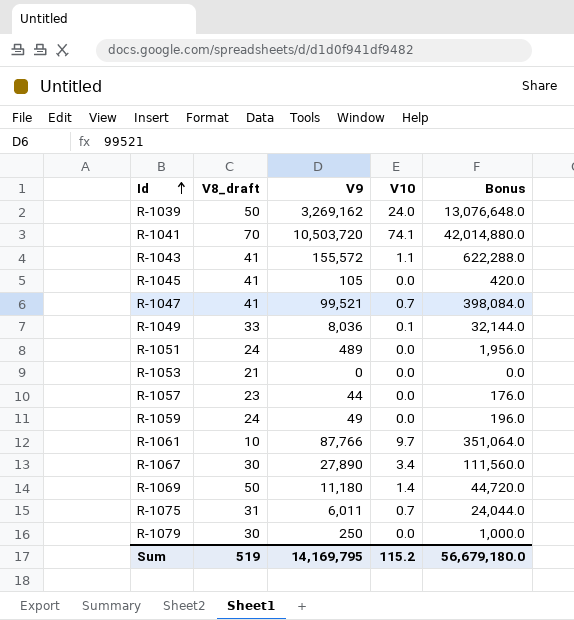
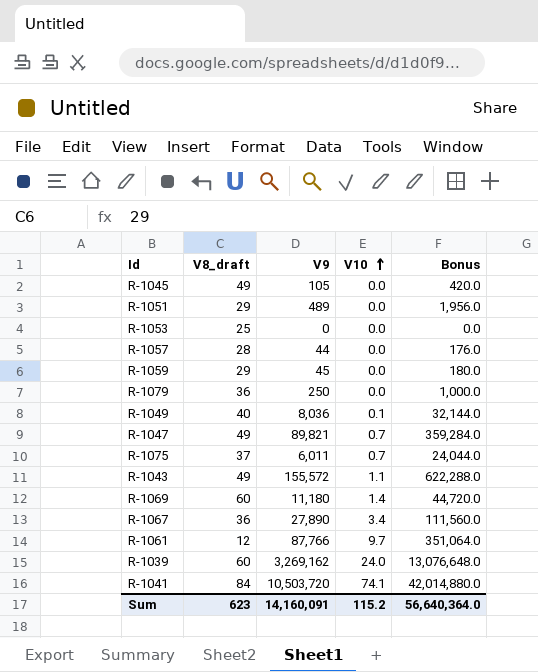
row order: Id ascending -> V10 ascending
R-1045 | V8_draft: 41 -> 49
R-1051 | V8_draft: 24 -> 29
R-1053 | V8_draft: 21 -> 25
R-1057 | V8_draft: 23 -> 28
R-1059 | V8_draft: 24 -> 29
R-1059 | V9: 49 -> 45
R-1059 | Bonus: 196.0 -> 180.0
R-1079 | V8_draft: 30 -> 36
R-1049 | V8_draft: 33 -> 40
R-1047 | V8_draft: 41 -> 49
R-1047 | V9: 99,521 -> 89,821
R-1047 | Bonus: 398,084.0 -> 359,284.0
R-1075 | V8_draft: 31 -> 37
R-1043 | V8_draft: 41 -> 49
R-1069 | V8_draft: 50 -> 60
R-1067 | V8_draft: 30 -> 36
R-1061 | V8_draft: 10 -> 12
R-1039 | V8_draft: 50 -> 60
R-1041 | V8_draft: 70 -> 84
Sum | V8_draft: 519 -> 623
Sum | V9: 14,169,795 -> 14,160,091
Sum | Bonus: 56,679,180.0 -> 56,640,364.0

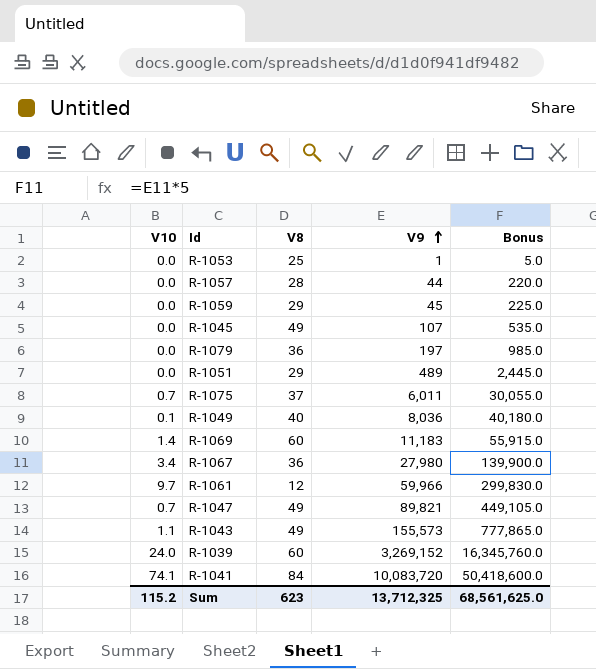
row order: V10 ascending -> V9 ascending
column V10 | position: 4 -> 1
column name: V8_draft -> V8
column Bonus | formula: [V9] * 4 -> [V9] * 5
R-1053 | V9: 0 -> 1
R-1045 | V9: 105 -> 107
R-1079 | V9: 250 -> 197
R-1069 | V9: 11,180 -> 11,183
R-1067 | V9: 27,890 -> 27,980
R-1061 | V9: 87,766 -> 59,966
R-1043 | V9: 155,572 -> 155,573
R-1039 | V9: 3,269,162 -> 3,269,152
R-1041 | V9: 10,503,720 -> 10,083,720
Sum | V9: 14,160,091 -> 13,712,325
Sum | Bonus: 56,640,364.0 -> 68,561,625.0

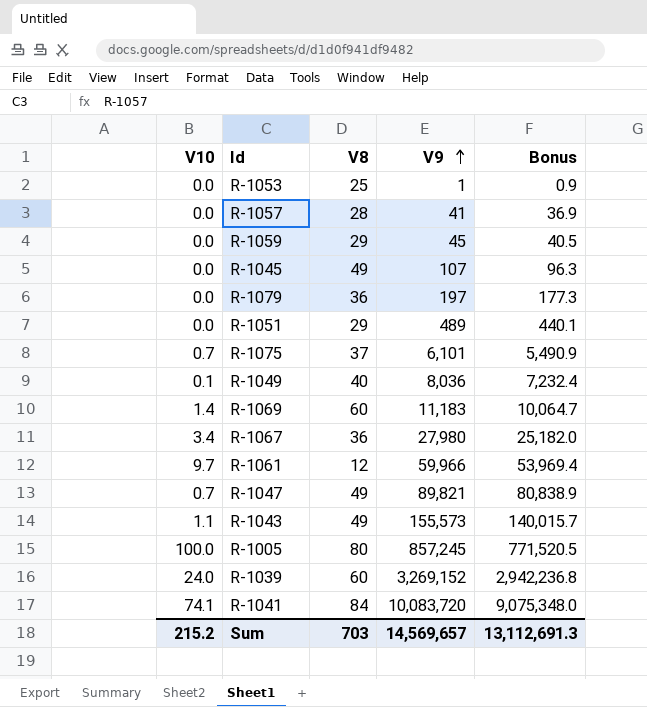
column Bonus | formula: [V9] * 5 -> [V9] * 0.9
R-1057 | V9: 44 -> 41
R-1075 | V9: 6,011 -> 6,101
row R-1005: none -> 100.0 | 80 | 857,245 | 771,520.5
Sum | V10: 115.2 -> 215.2
Sum | V8: 623 -> 703
Sum | V9: 13,712,325 -> 14,569,657
Sum | Bonus: 68,561,625.0 -> 13,112,691.3

